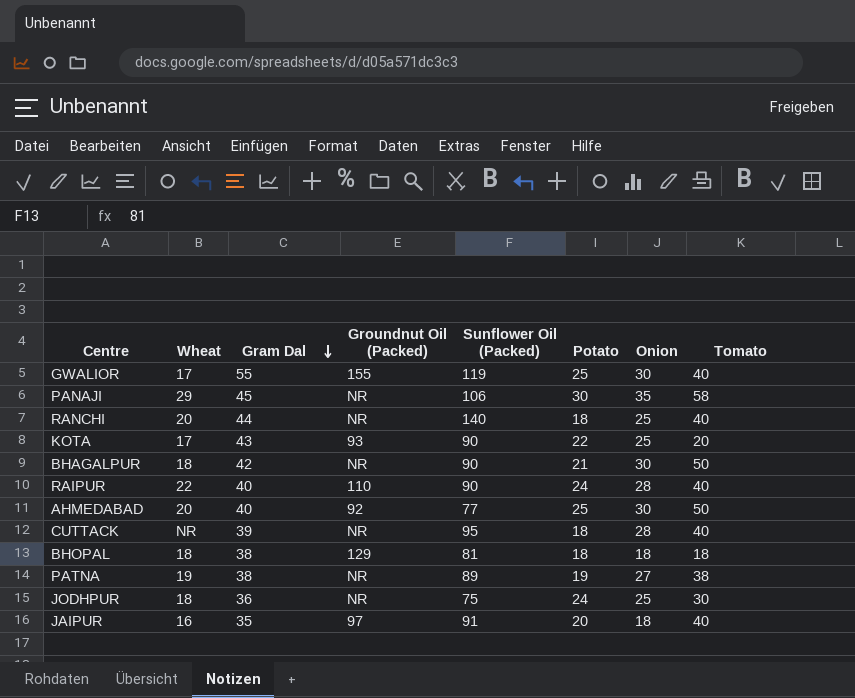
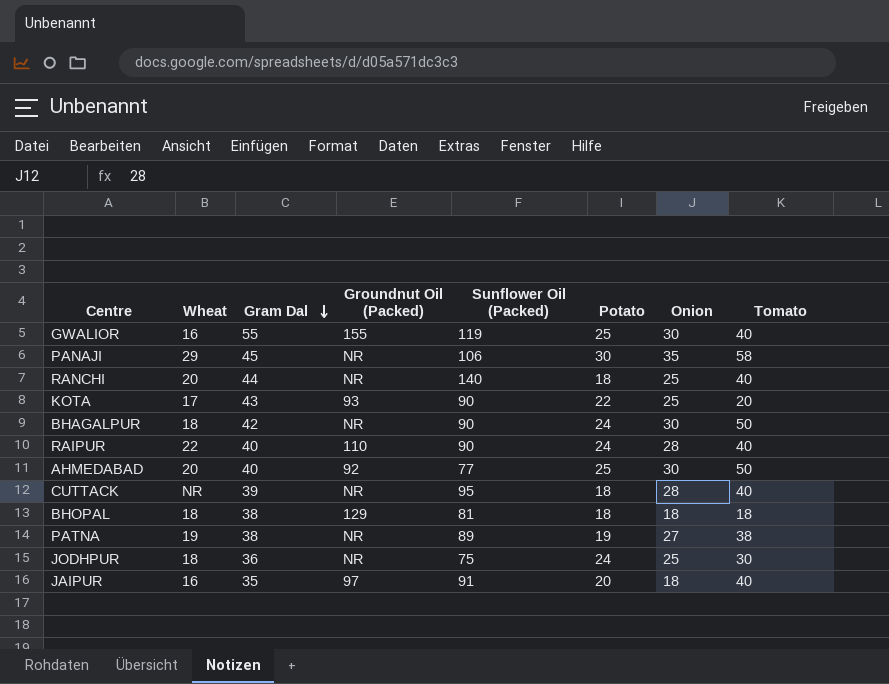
GWALIOR | Wheat: 17 -> 16
BHAGALPUR | Potato: 21 -> 24

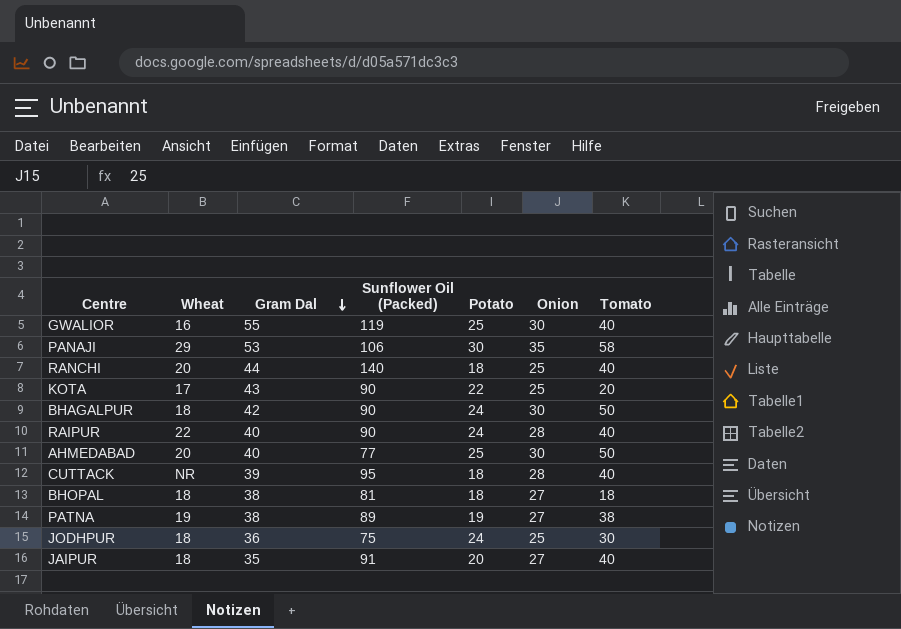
column Groundnut Oil (Packed) | position: 4 -> none
PANAJI | Gram Dal: 45 -> 53
BHOPAL | Onion: 18 -> 27
JAIPUR | Wheat: 16 -> 18
JAIPUR | Onion: 18 -> 27

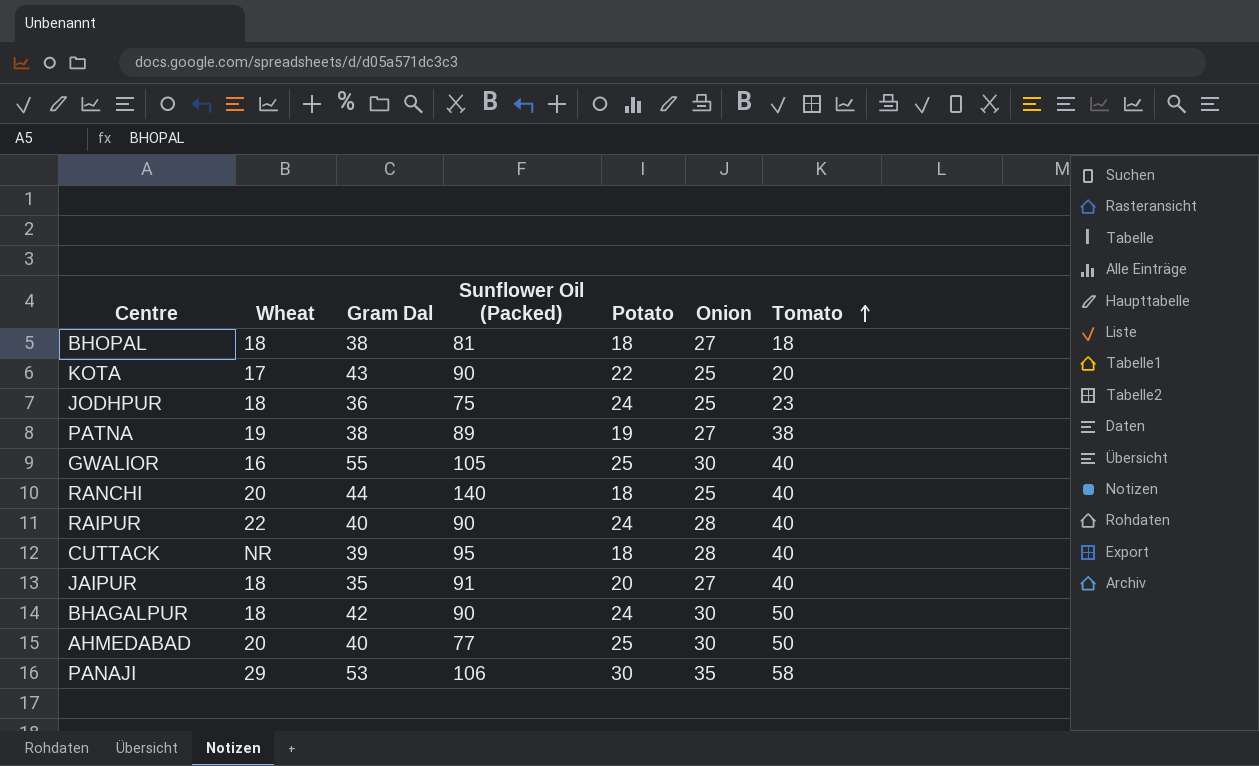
row order: Gram Dal descending -> Tomato ascending
JODHPUR | Tomato: 30 -> 23
GWALIOR | Sunflower Oil (Packed): 119 -> 105

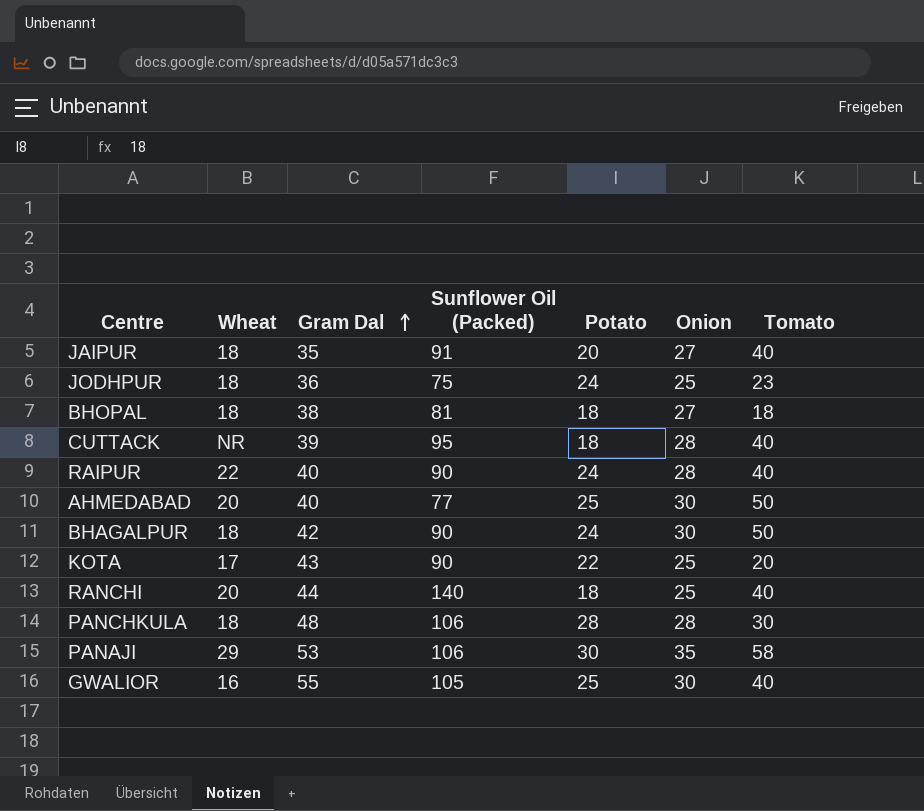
row order: Tomato ascending -> Gram Dal ascending
row PATNA: 19 | 38 | 89 | 19 | 27 | 38 -> none
row PANCHKULA: none -> 18 | 48 | 106 | 28 | 28 | 30

